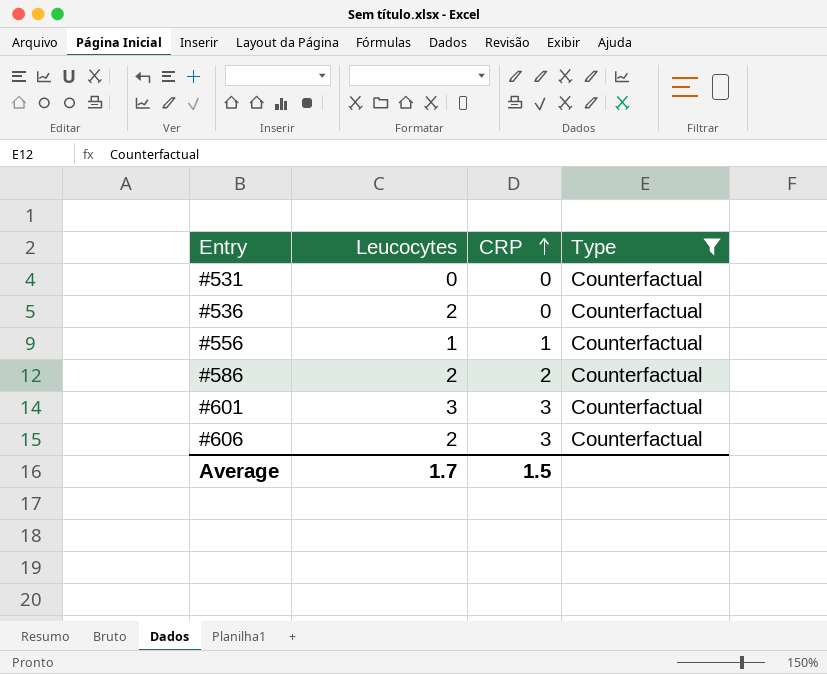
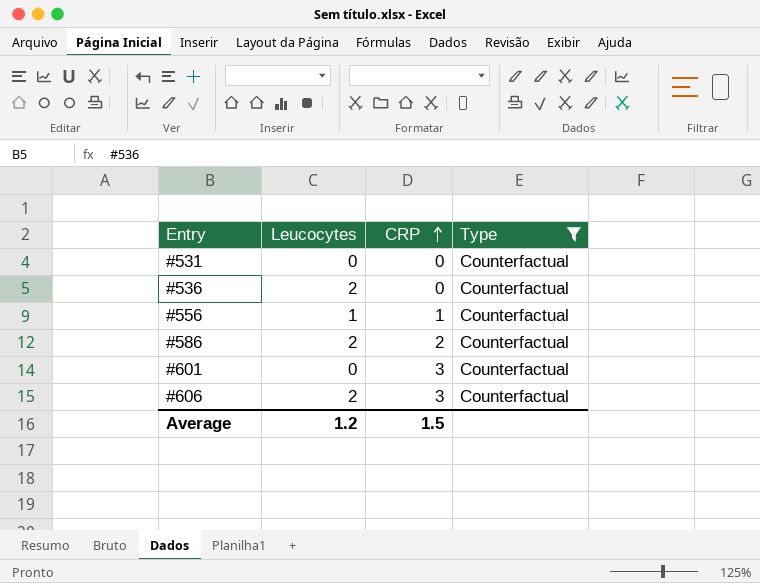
#601 | Leucocytes: 3 -> 0
Average | Leucocytes: 1.7 -> 1.2

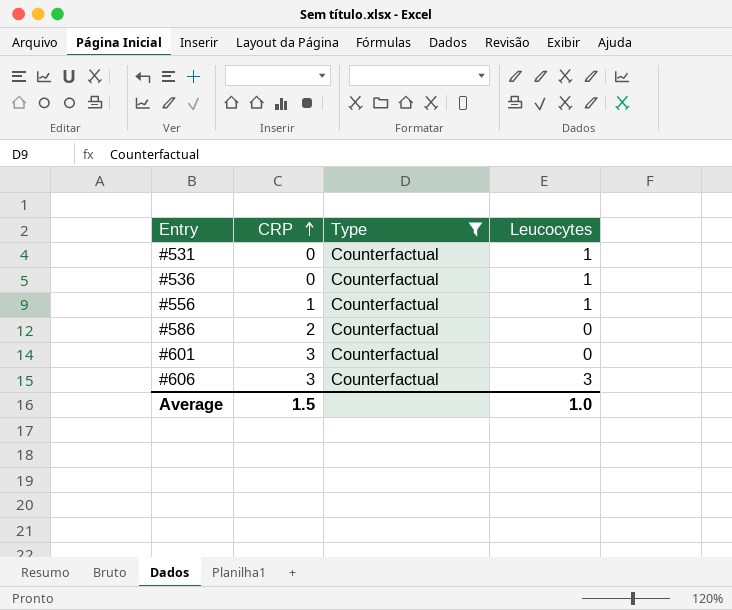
column Leucocytes | position: 2 -> 4
#531 | Leucocytes: 0 -> 1
#536 | Leucocytes: 2 -> 1
#586 | Leucocytes: 2 -> 0
#606 | Leucocytes: 2 -> 3
Average | Leucocytes: 1.2 -> 1.0

